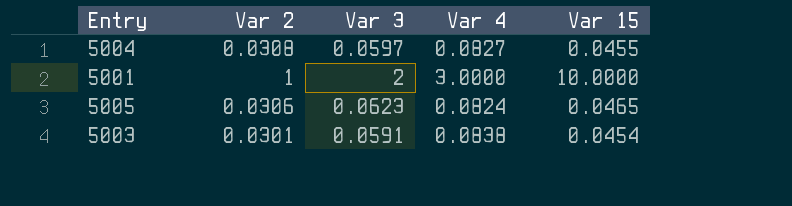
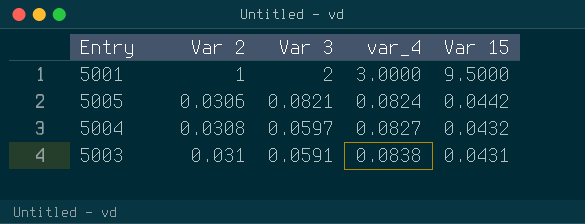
row order: none -> Var 3 descending
column name: Var 4 -> var_4
5001 | Var 15: 10.0000 -> 9.5000
5005 | Var 3: 0.0623 -> 0.0821
5005 | Var 15: 0.0465 -> 0.0442
5004 | Var 15: 0.0455 -> 0.0432
5003 | Var 2: 0.0301 -> 0.031
5003 | Var 15: 0.0454 -> 0.0431

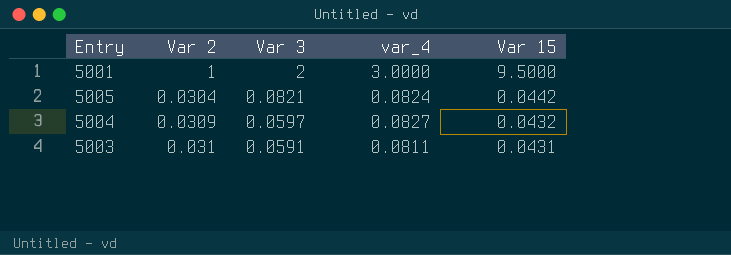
5005 | Var 2: 0.0306 -> 0.0304
5004 | Var 2: 0.0308 -> 0.0309
5003 | var_4: 0.0838 -> 0.0811

